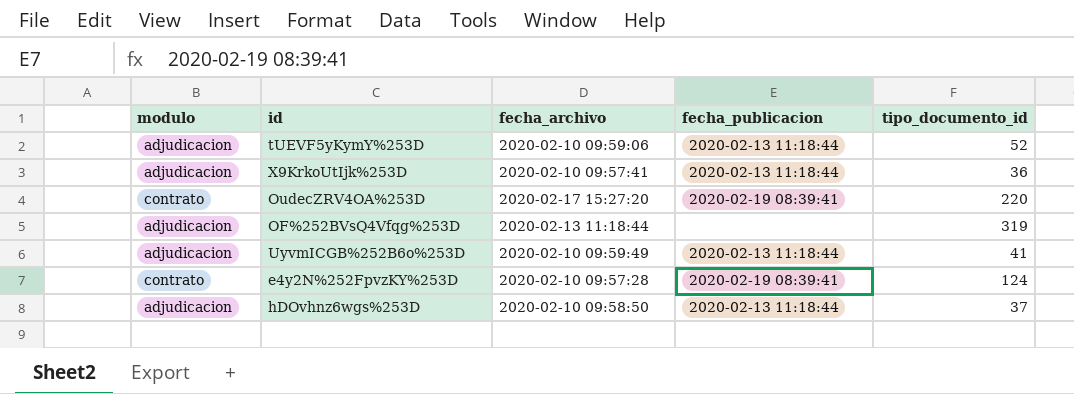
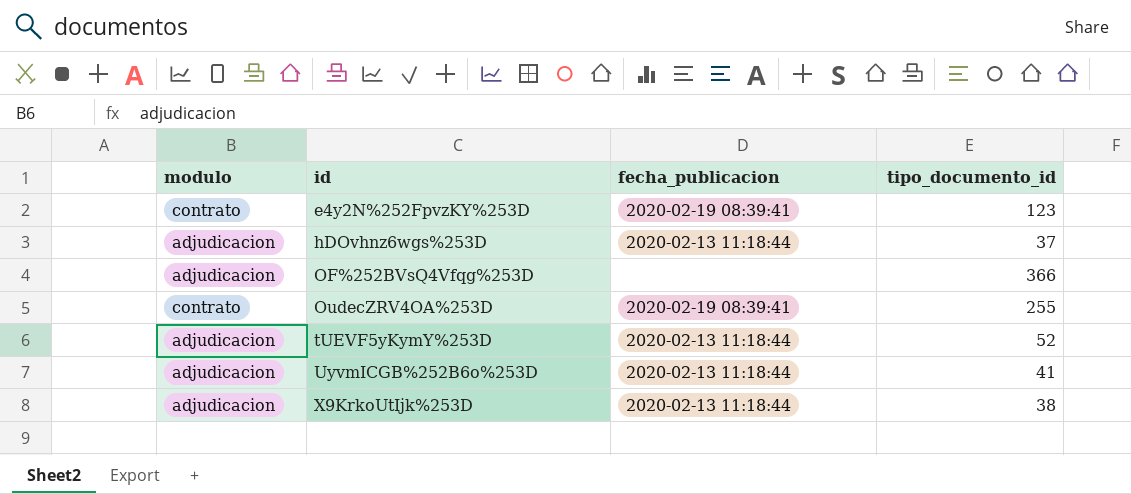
row order: none -> id ascending
column fecha_archivo | position: 3 -> none
e4y2N%252FpvzKY%253D | tipo_documento_id: 124 -> 123
OF%252BVsQ4Vfqg%253D | tipo_documento_id: 319 -> 366
OudecZRV4OA%253D | tipo_documento_id: 220 -> 255
X9KrkoUtIjk%253D | tipo_documento_id: 36 -> 38

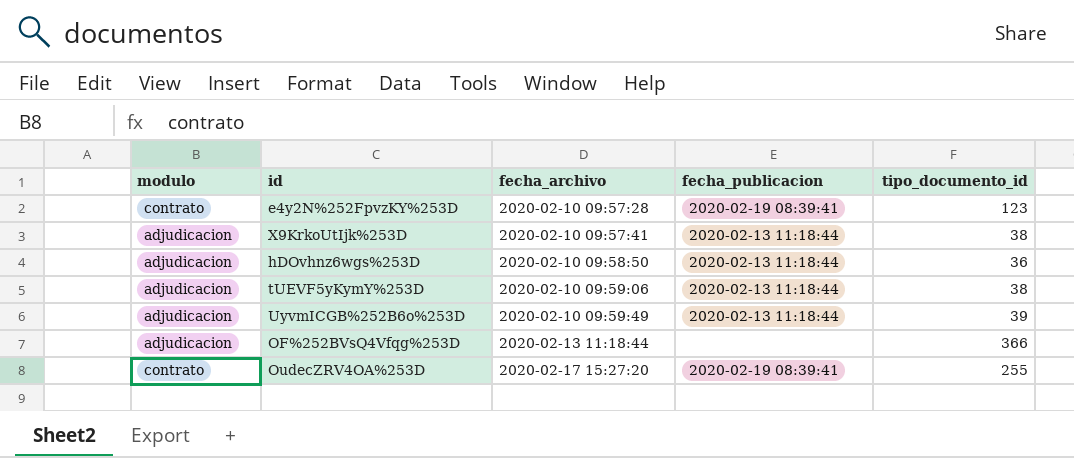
row order: id ascending -> fecha_archivo ascending
column fecha_archivo | position: none -> 3
hDOvhnz6wgs%253D | tipo_documento_id: 37 -> 36
tUEVF5yKymY%253D | tipo_documento_id: 52 -> 38
UyvmICGB%252B6o%253D | tipo_documento_id: 41 -> 39

